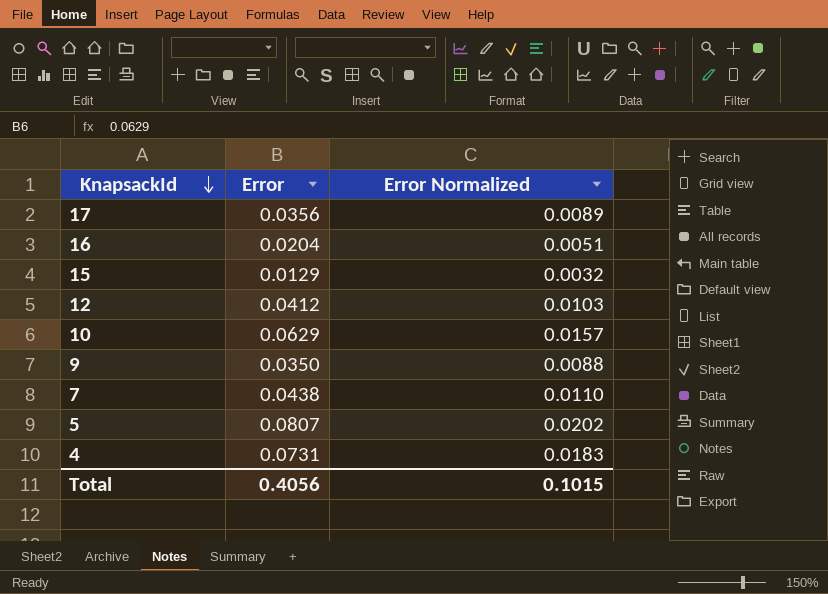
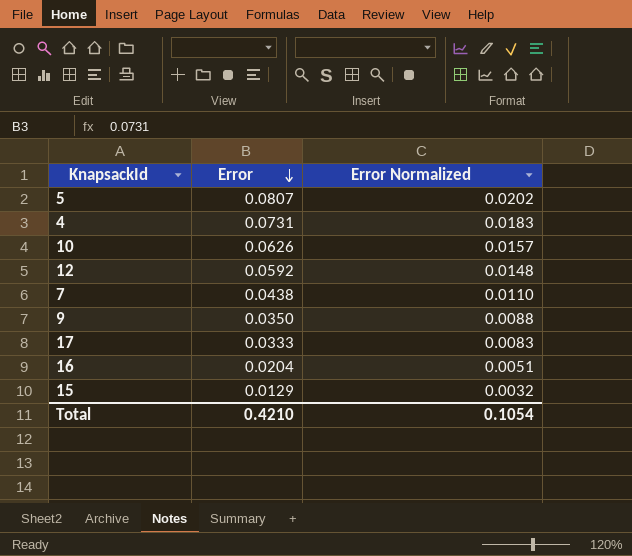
row order: KnapsackId descending -> Error descending
10 | Error: 0.0629 -> 0.0626
12 | Error: 0.0412 -> 0.0592
12 | Error Normalized: 0.0103 -> 0.0148
17 | Error: 0.0356 -> 0.0333
17 | Error Normalized: 0.0089 -> 0.0083
Total | Error: 0.4056 -> 0.4210
Total | Error Normalized: 0.1015 -> 0.1054

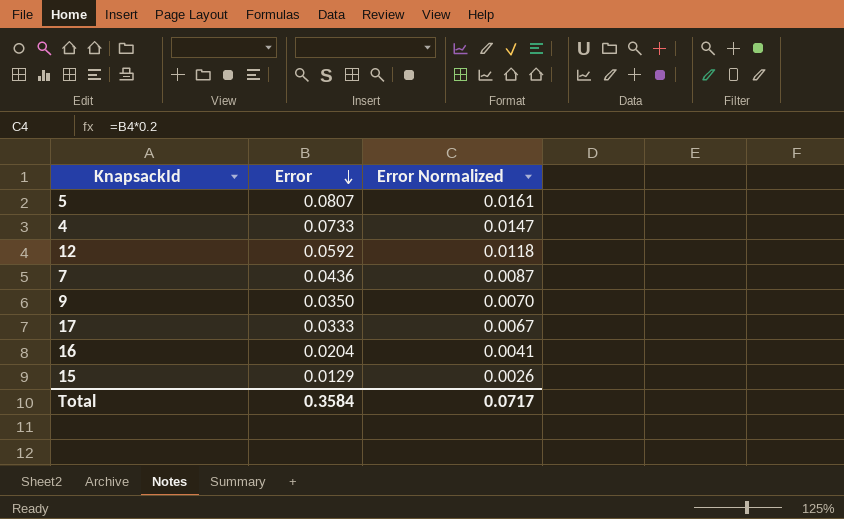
column Error Normalized | formula: [Error] * 0.25 -> [Error] * 0.2
row 10: 0.0626 | 0.0157 -> none
4 | Error: 0.0731 -> 0.0733
7 | Error: 0.0438 -> 0.0436
Total | Error: 0.4210 -> 0.3584
Total | Error Normalized: 0.1054 -> 0.0717

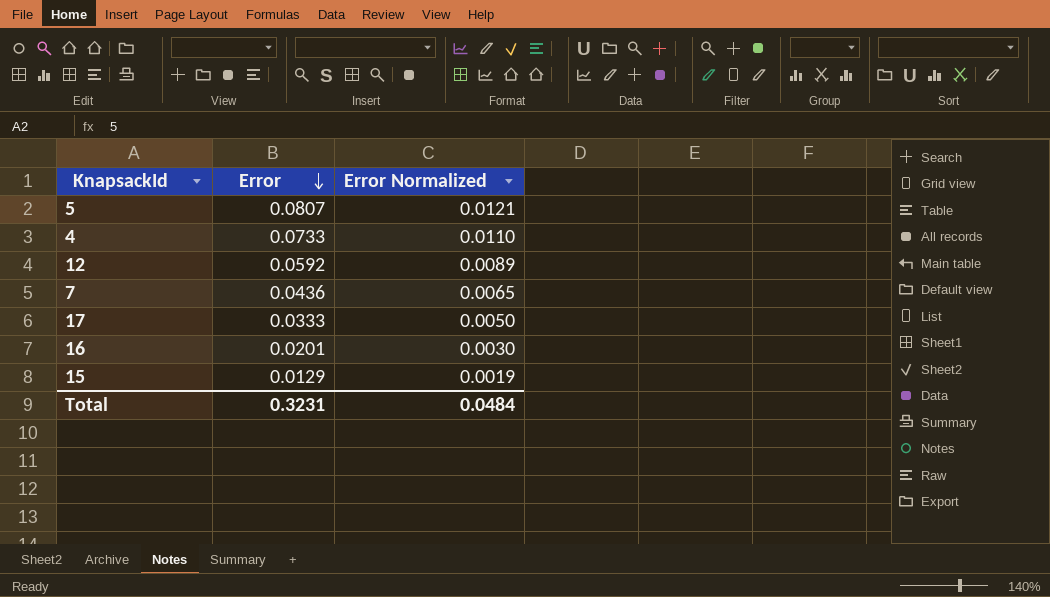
column Error Normalized | formula: [Error] * 0.2 -> [Error] * 0.15
row 9: 0.0350 | 0.0070 -> none
16 | Error: 0.0204 -> 0.0201
Total | Error: 0.3584 -> 0.3231
Total | Error Normalized: 0.0717 -> 0.0484

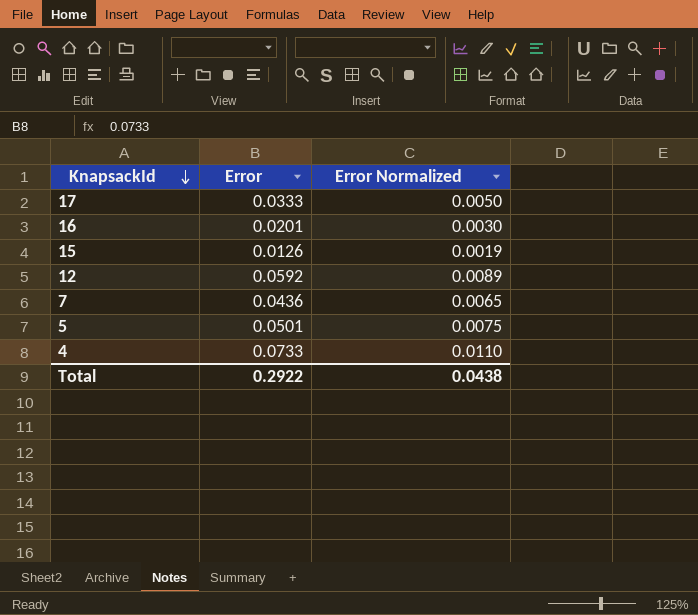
row order: Error descending -> KnapsackId descending
15 | Error: 0.0129 -> 0.0126
5 | Error: 0.0807 -> 0.0501
5 | Error Normalized: 0.0121 -> 0.0075
Total | Error: 0.3231 -> 0.2922
Total | Error Normalized: 0.0484 -> 0.0438

